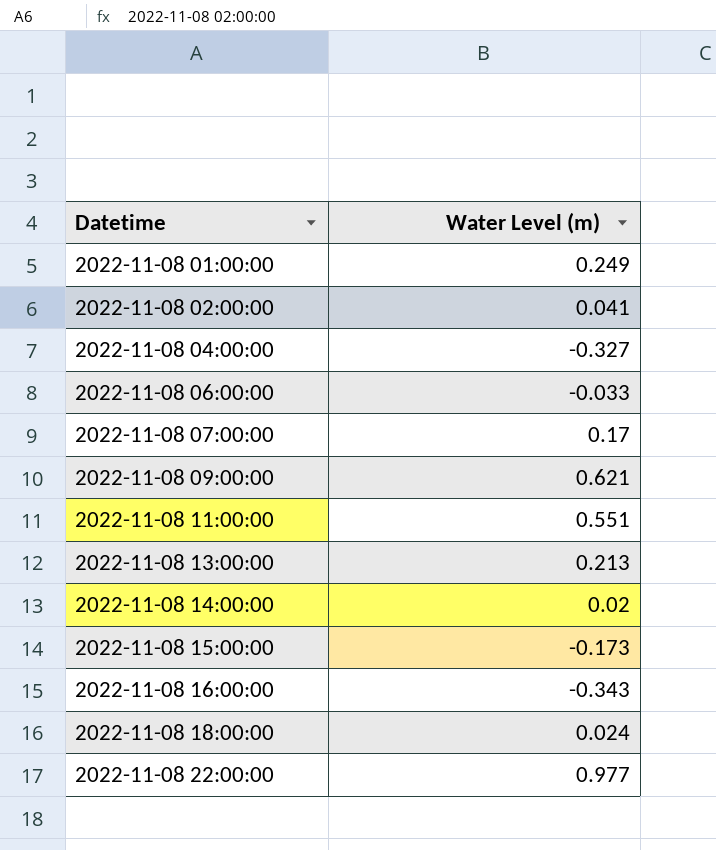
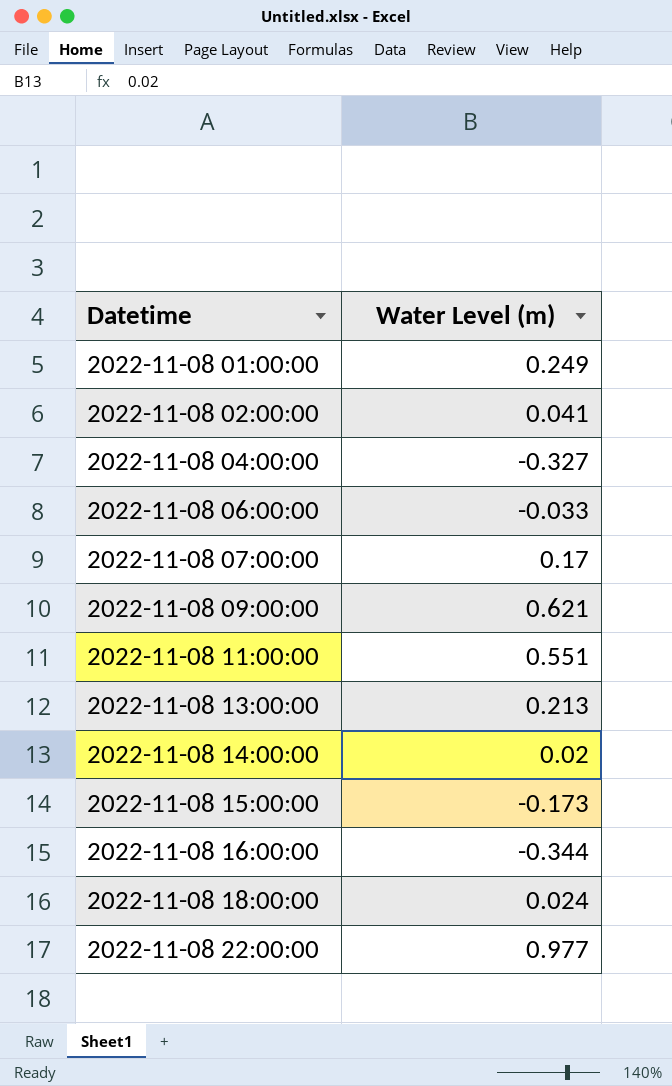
2022-11-08 16:00:00 | Water Level (m): -0.343 -> -0.344

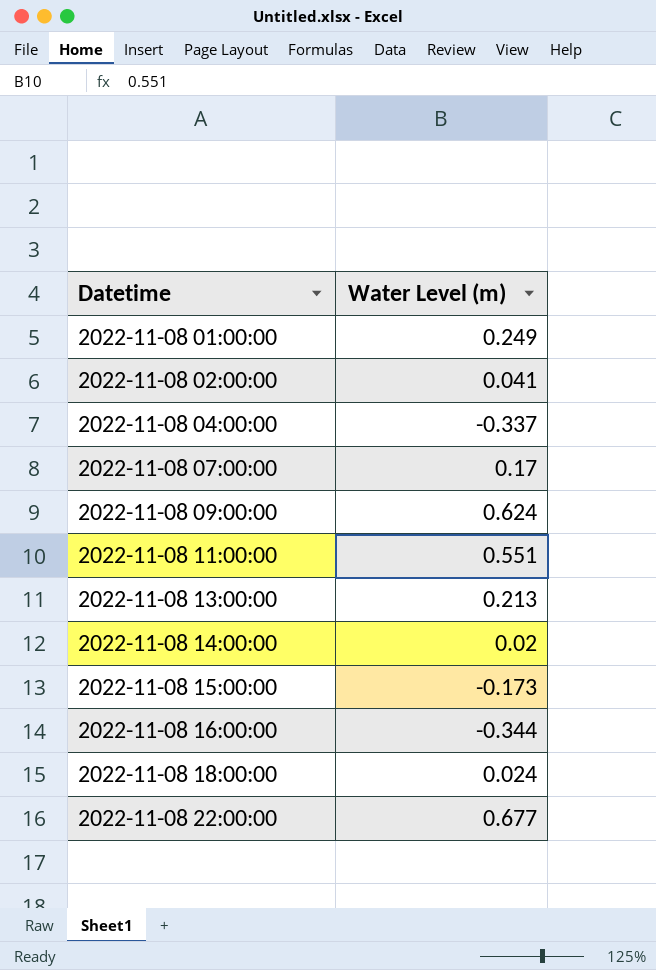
row 2022-11-08 06:00:00: -0.033 -> none
2022-11-08 04:00:00 | Water Level (m): -0.327 -> -0.337
2022-11-08 09:00:00 | Water Level (m): 0.621 -> 0.624
2022-11-08 22:00:00 | Water Level (m): 0.977 -> 0.677

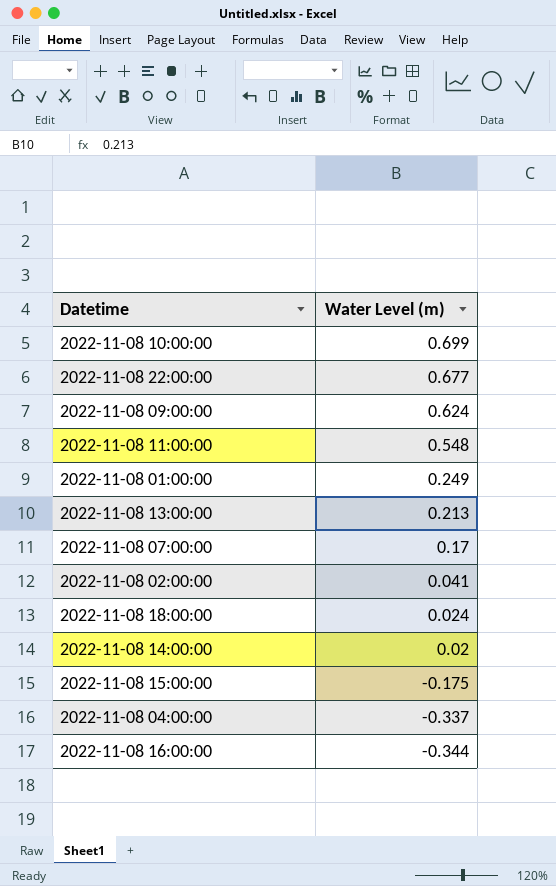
row order: Datetime ascending -> Water Level (m) descending
row 2022-11-08 10:00:00: none -> 0.699
2022-11-08 11:00:00 | Water Level (m): 0.551 -> 0.548
2022-11-08 15:00:00 | Water Level (m): -0.173 -> -0.175

